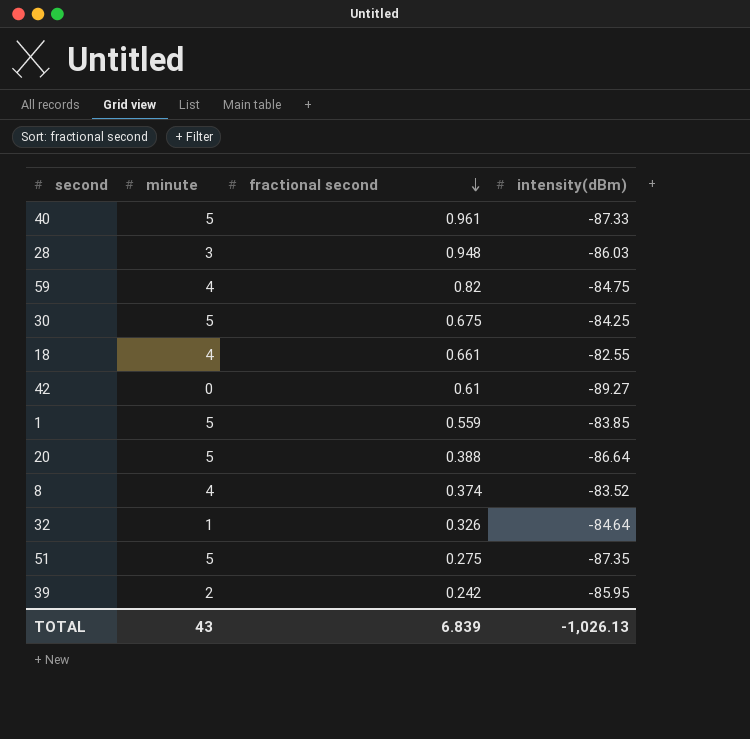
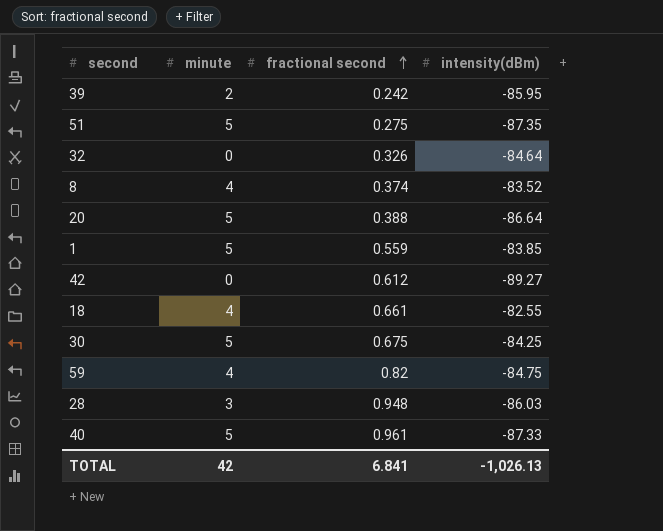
row order: fractional second descending -> fractional second ascending
32 | minute: 1 -> 0
42 | fractional second: 0.61 -> 0.612
TOTAL | minute: 43 -> 42
TOTAL | fractional second: 6.839 -> 6.841

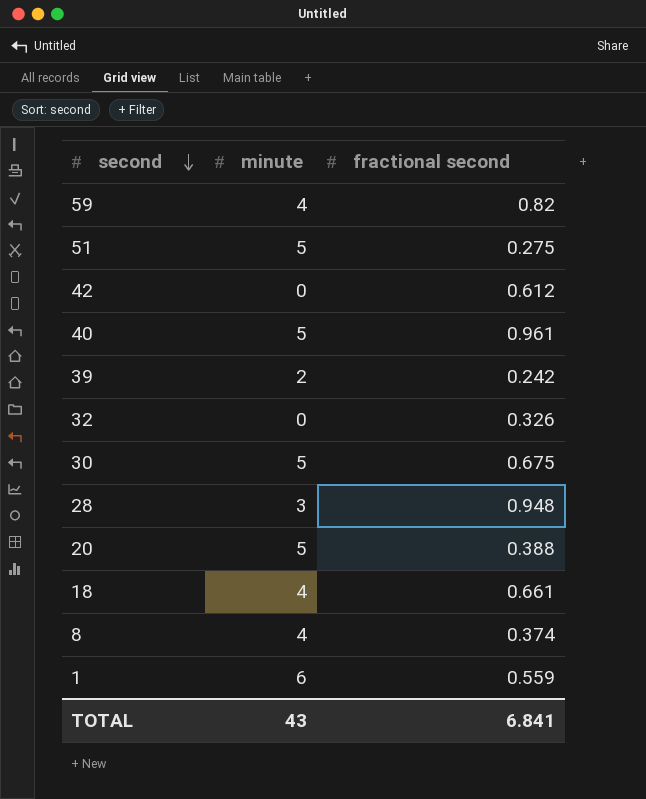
row order: fractional second ascending -> second descending
column intensity(dBm) | position: 4 -> none
1 | minute: 5 -> 6
TOTAL | minute: 42 -> 43

